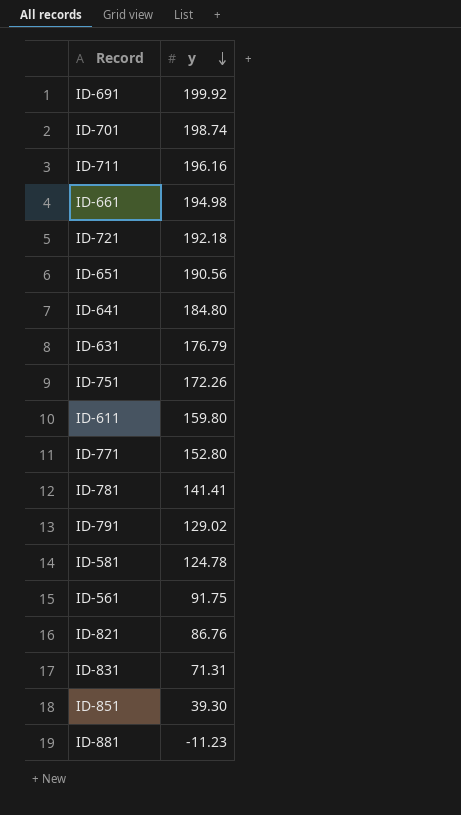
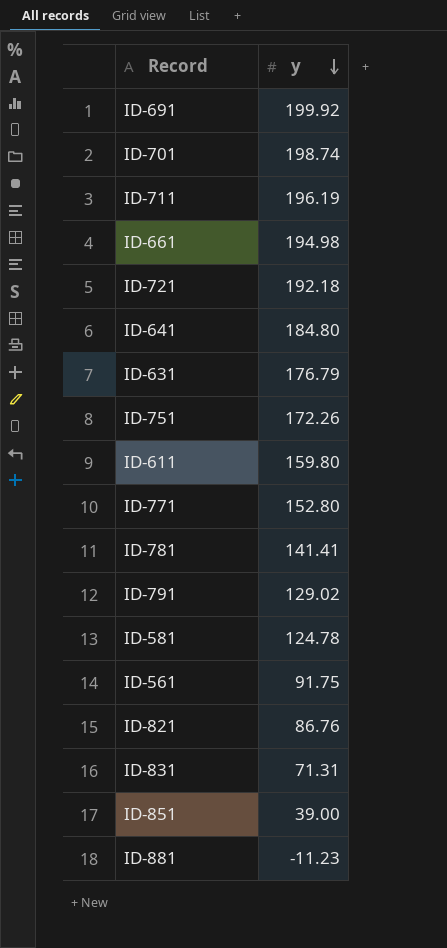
row ID-651: 190.56 -> none
ID-711 | y: 196.16 -> 196.19
ID-851 | y: 39.30 -> 39.00

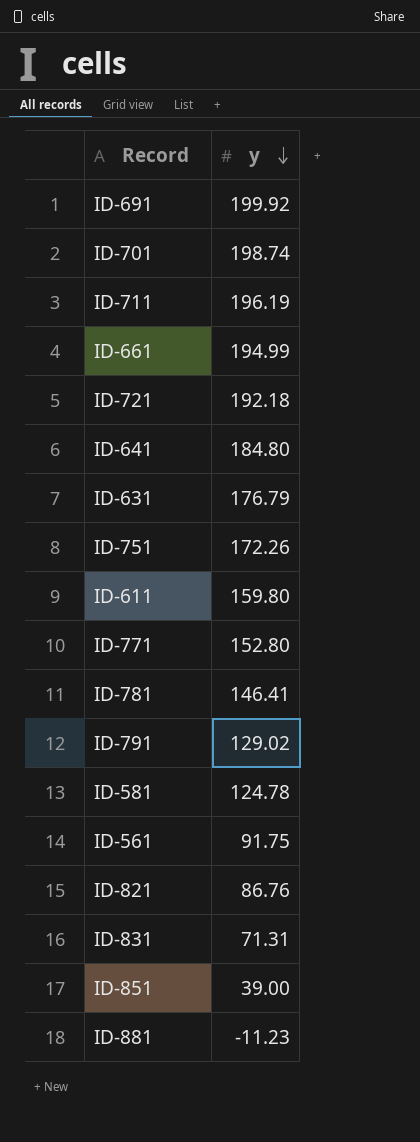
ID-661 | y: 194.98 -> 194.99
ID-781 | y: 141.41 -> 146.41

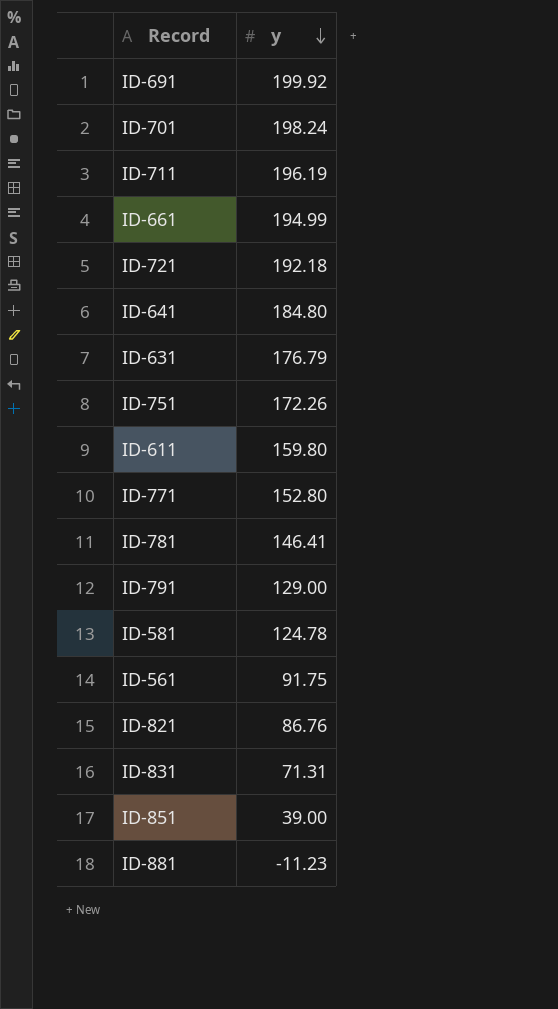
ID-701 | y: 198.74 -> 198.24
ID-791 | y: 129.02 -> 129.00

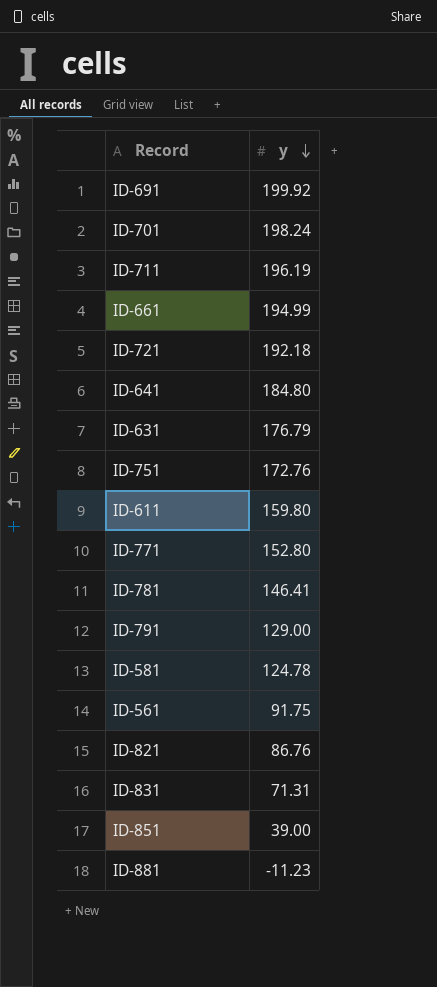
ID-751 | y: 172.26 -> 172.76

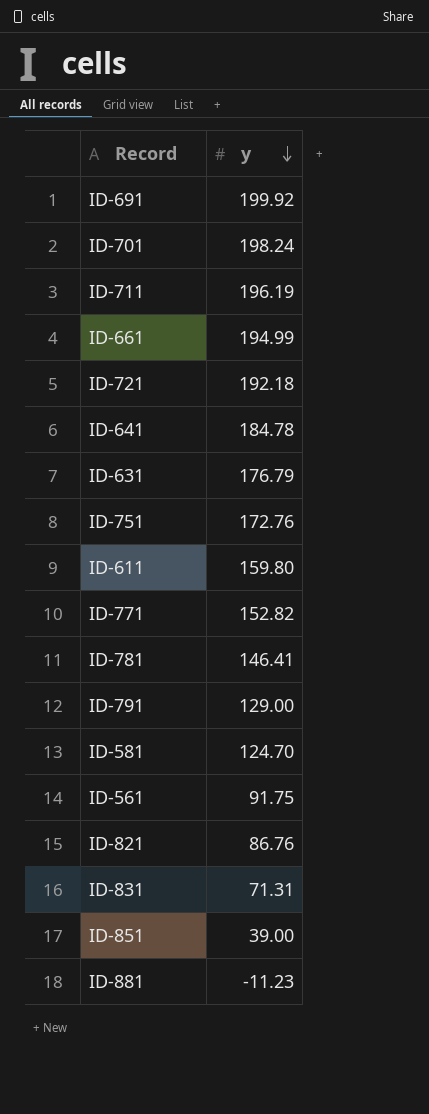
ID-641 | y: 184.80 -> 184.78
ID-771 | y: 152.80 -> 152.82
ID-581 | y: 124.78 -> 124.70

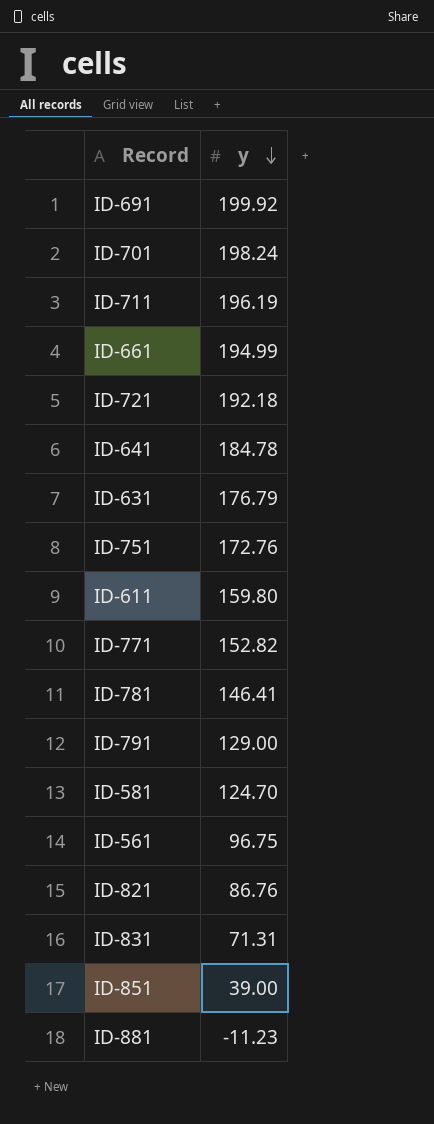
ID-561 | y: 91.75 -> 96.75

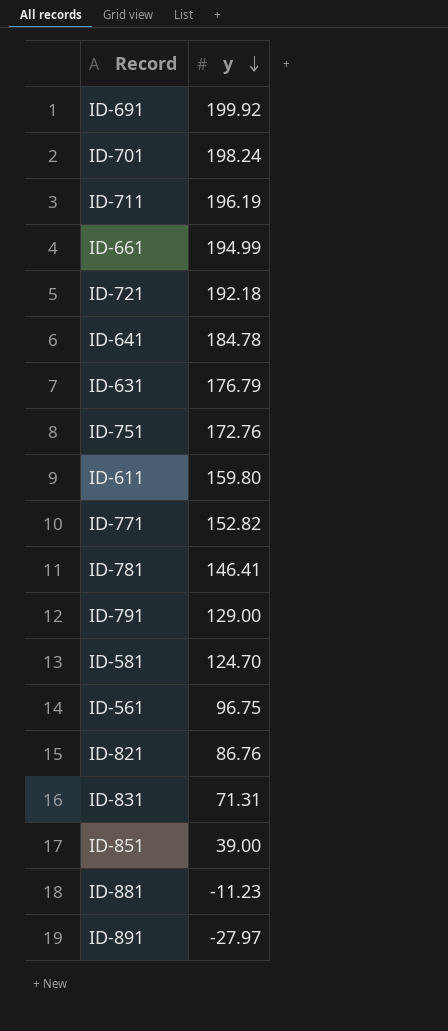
row ID-891: none -> -27.97

